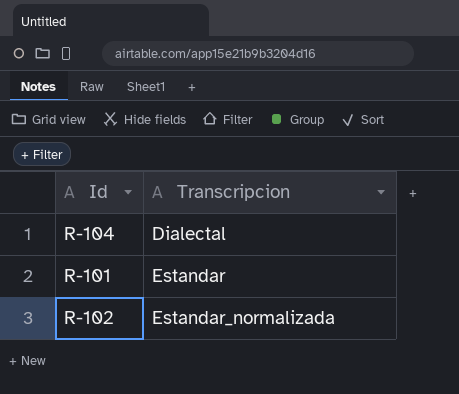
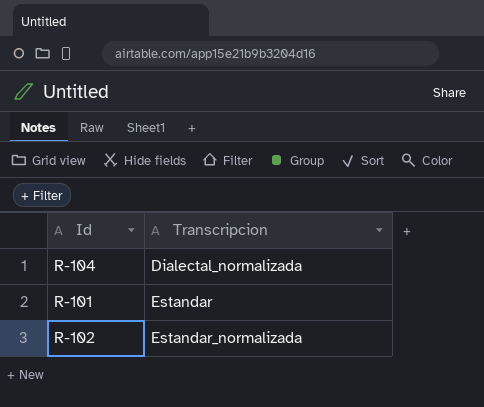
R-104 | Transcripcion: Dialectal -> Dialectal_normalizada

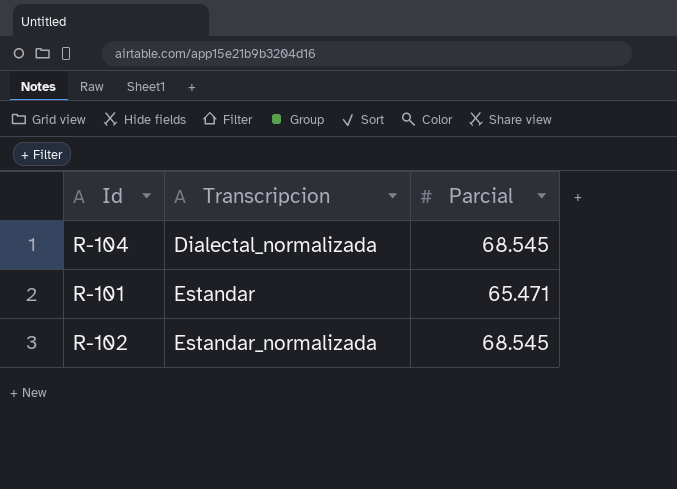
column Parcial | position: none -> 3

